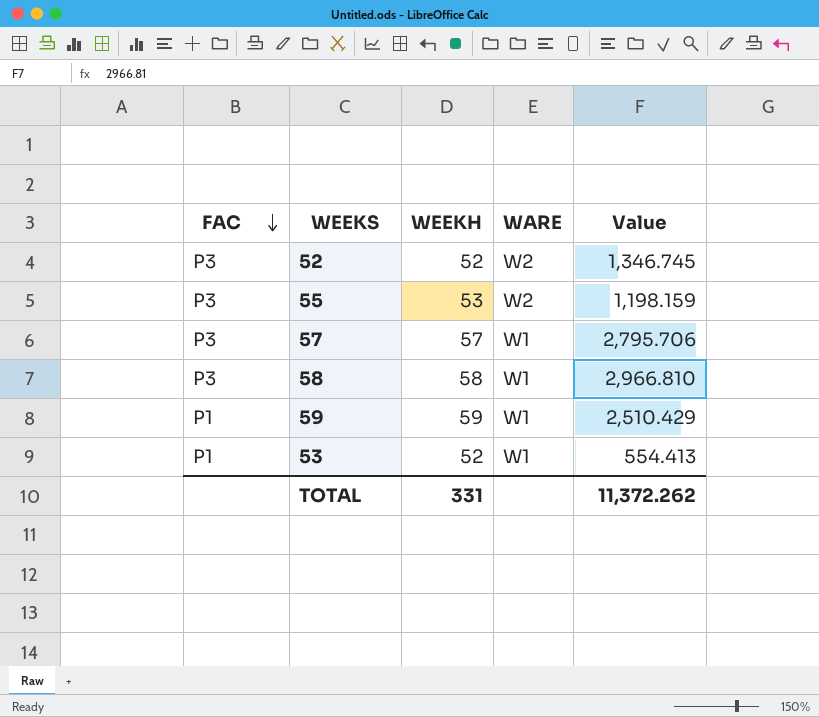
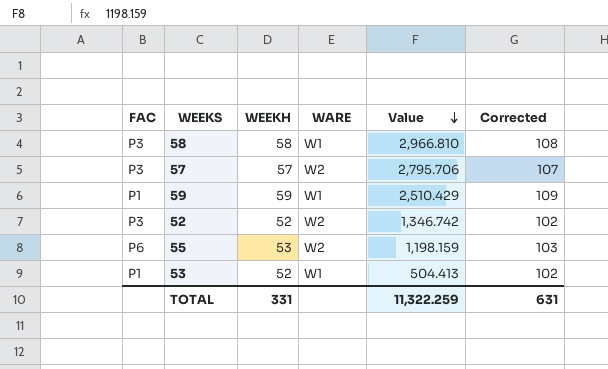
row order: FAC descending -> Value descending
column Corrected | formula: none -> [WEEKH] + 50
57 | WARE: W1 -> W2
52 | Value: 1,346.745 -> 1,346.742
55 | FAC: P3 -> P6
53 | Value: 554.413 -> 504.413
TOTAL | Value: 11,372.262 -> 11,322.259

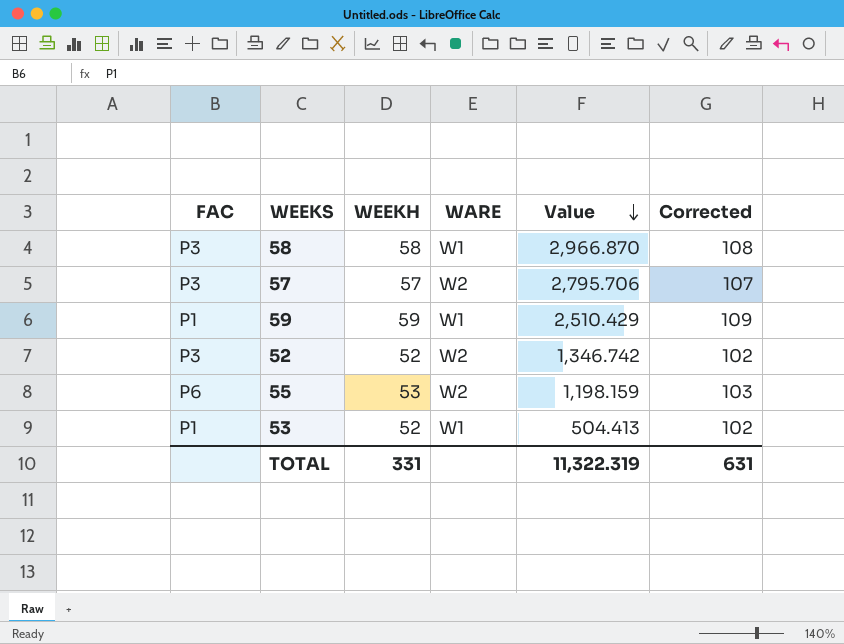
58 | Value: 2,966.810 -> 2,966.870
TOTAL | Value: 11,322.259 -> 11,322.319

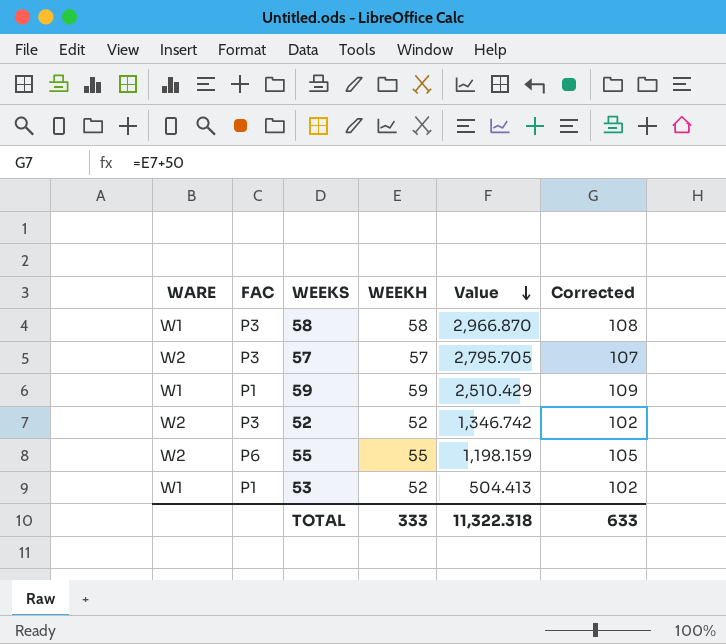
column WARE | position: 4 -> 1
57 | Value: 2,795.706 -> 2,795.705
55 | WEEKH: 53 -> 55
55 | Corrected: 103 -> 105
TOTAL | WEEKH: 331 -> 333
TOTAL | Value: 11,322.319 -> 11,322.318
TOTAL | Corrected: 631 -> 633

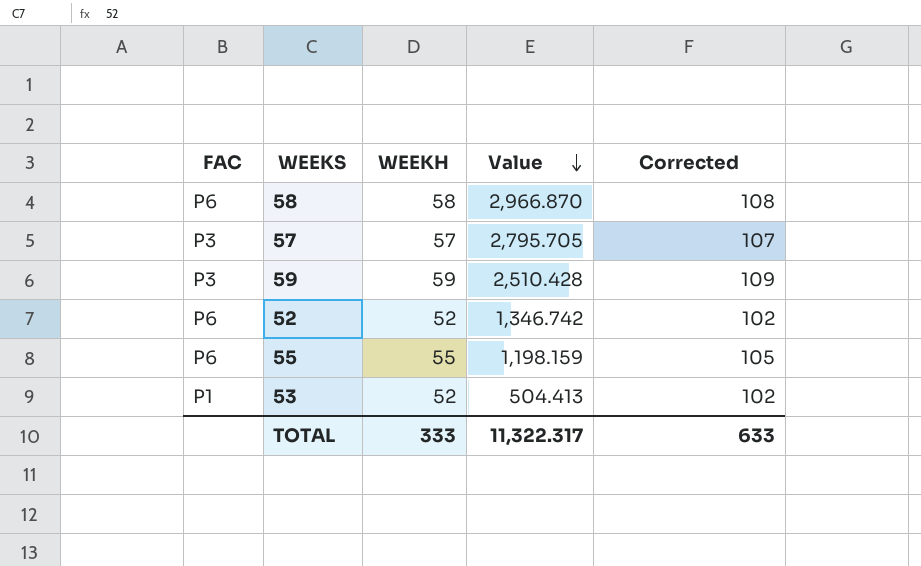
column WARE | position: 1 -> none
58 | FAC: P3 -> P6
59 | FAC: P1 -> P3
59 | Value: 2,510.429 -> 2,510.428
52 | FAC: P3 -> P6
TOTAL | Value: 11,322.318 -> 11,322.317

